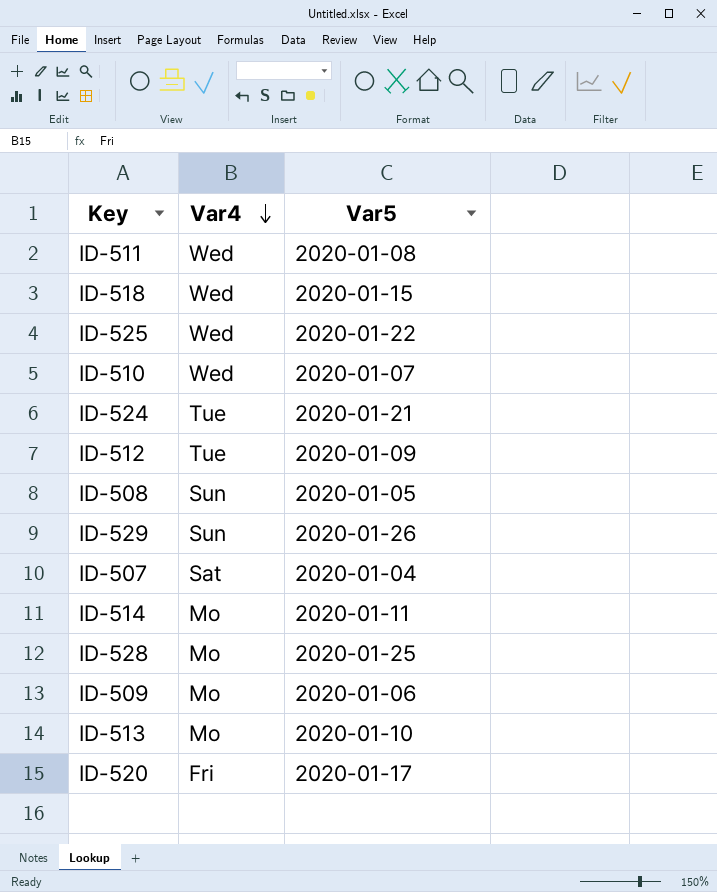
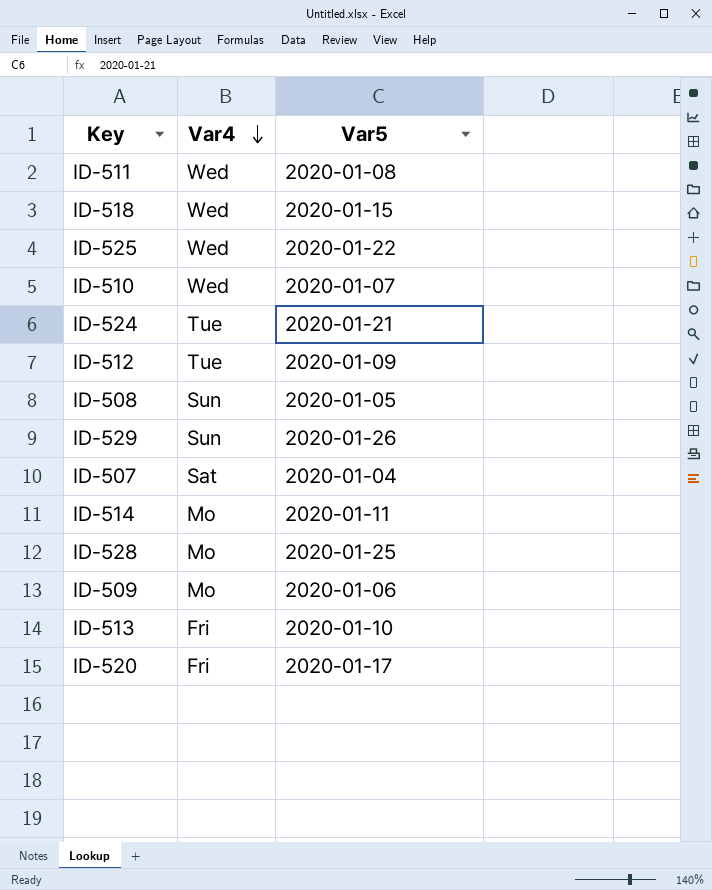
ID-513 | Var4: Mo -> Fri

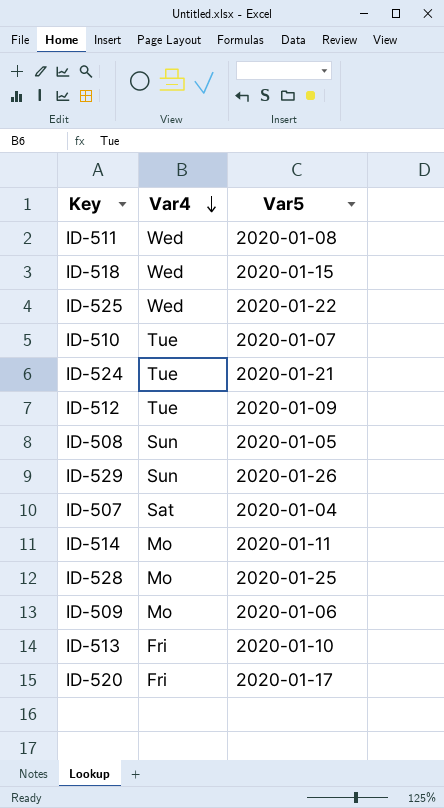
ID-510 | Var4: Wed -> Tue

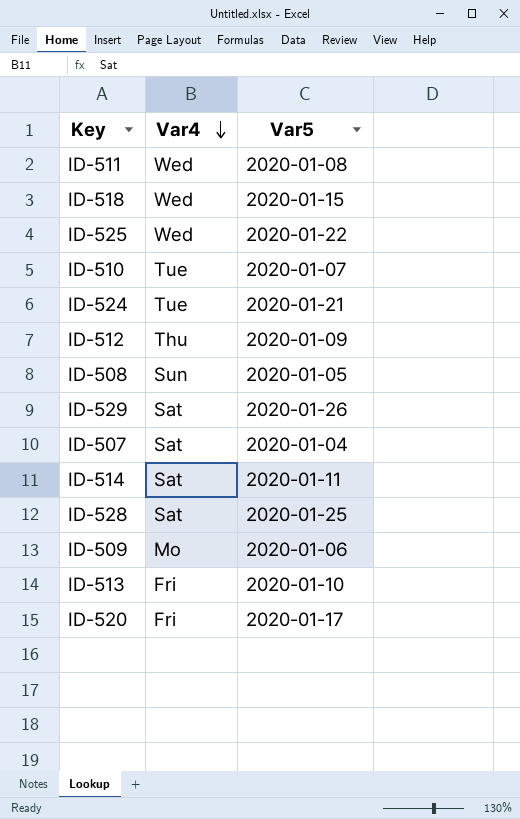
ID-512 | Var4: Tue -> Thu
ID-529 | Var4: Sun -> Sat
ID-514 | Var4: Mo -> Sat
ID-528 | Var4: Mo -> Sat

